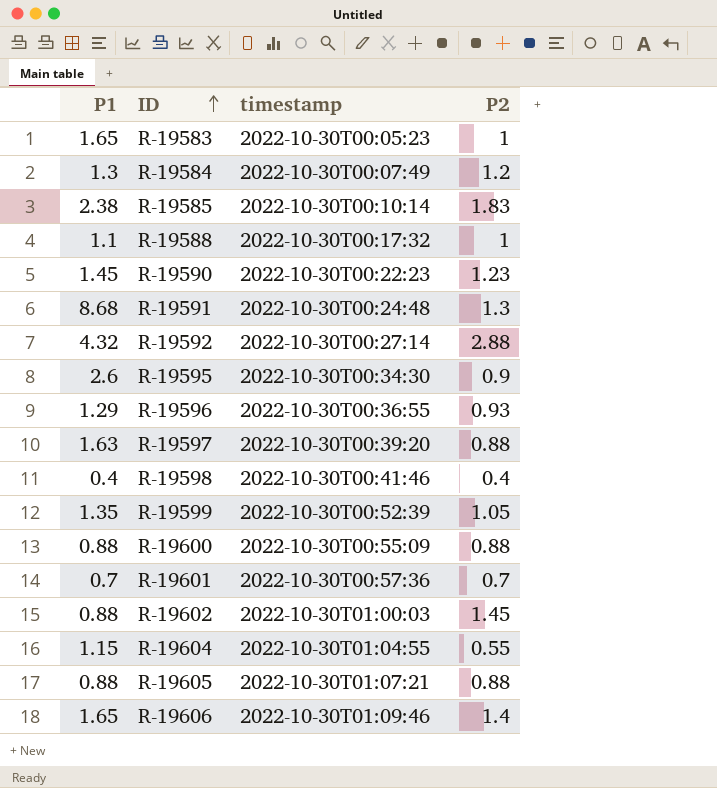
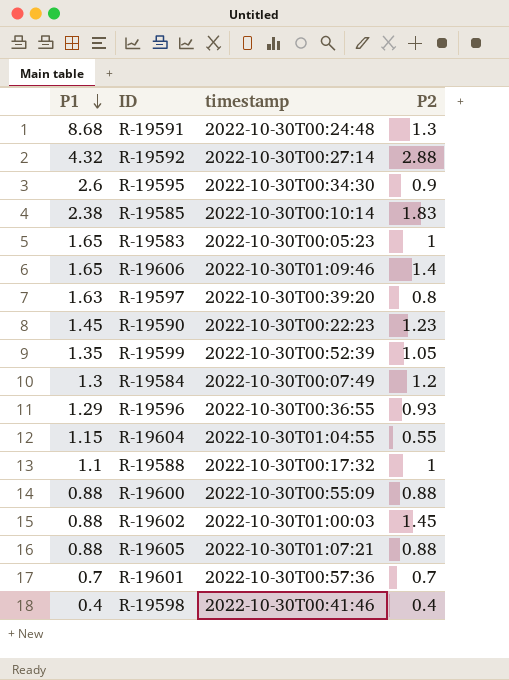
row order: ID ascending -> P1 descending
R-19597 | P2: 0.88 -> 0.8

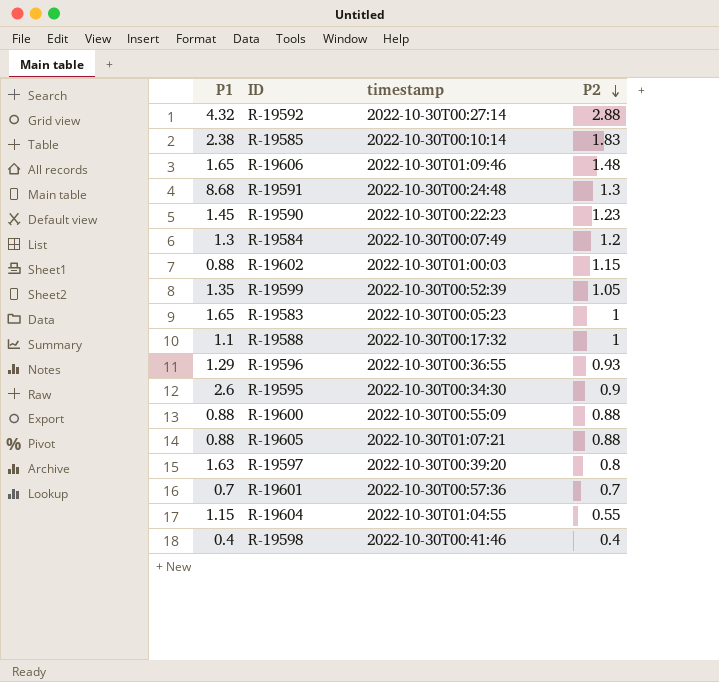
row order: P1 descending -> P2 descending
R-19606 | P2: 1.4 -> 1.48
R-19602 | P2: 1.45 -> 1.15

